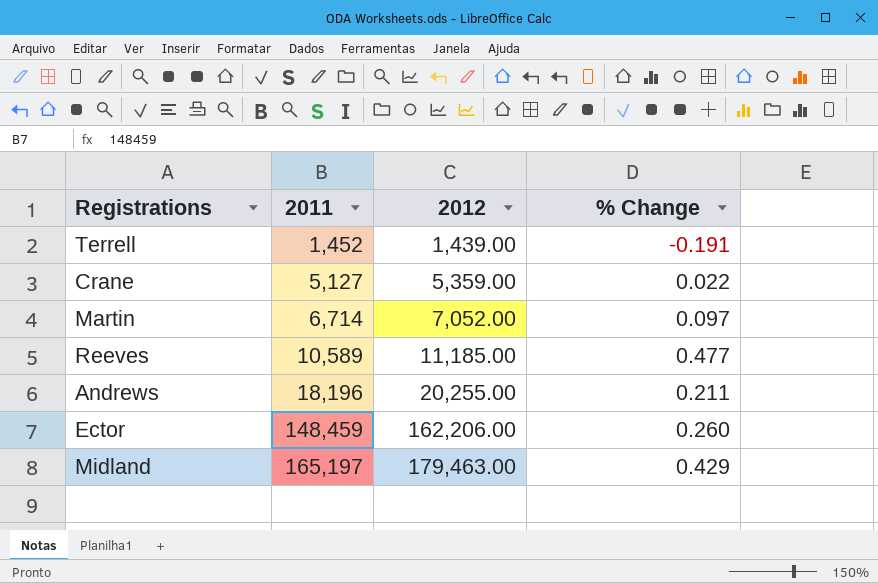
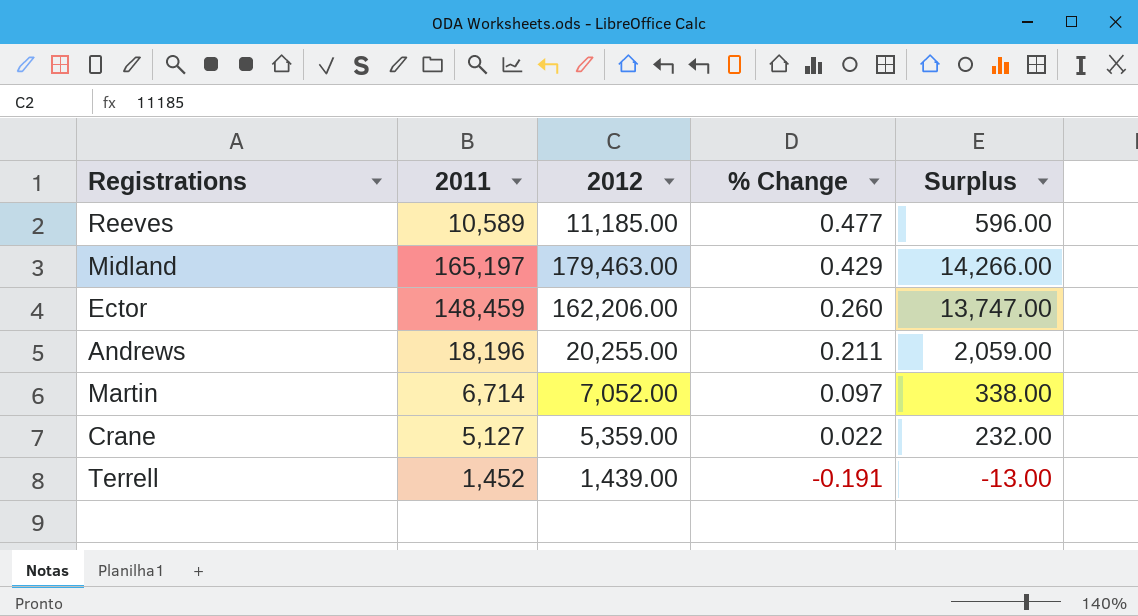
row order: 2011 ascending -> % Change descending
column Surplus | formula: none -> [2012] - [2011]

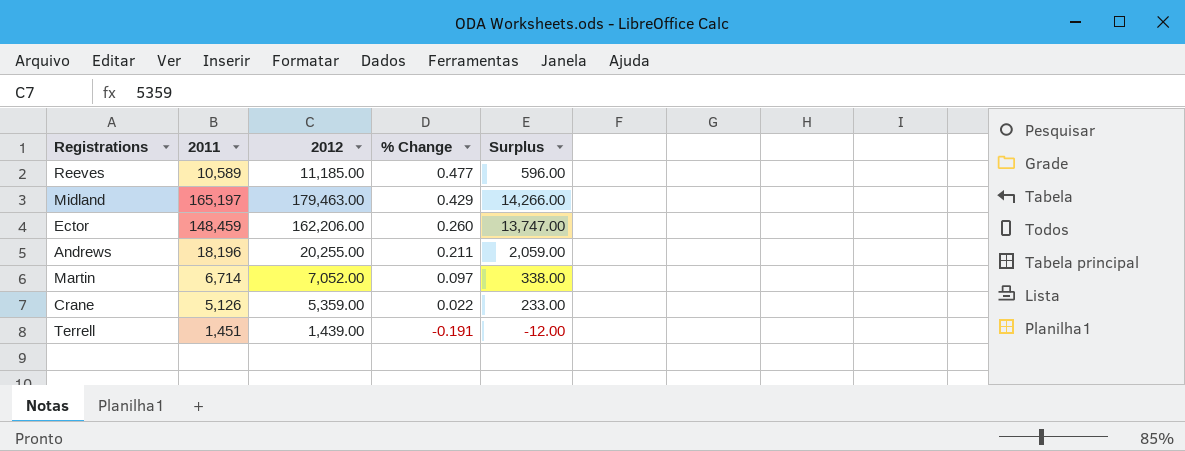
Crane | 2011: 5,127 -> 5,126
Crane | Surplus: 232.00 -> 233.00
Terrell | 2011: 1,452 -> 1,451
Terrell | Surplus: -13.00 -> -12.00

